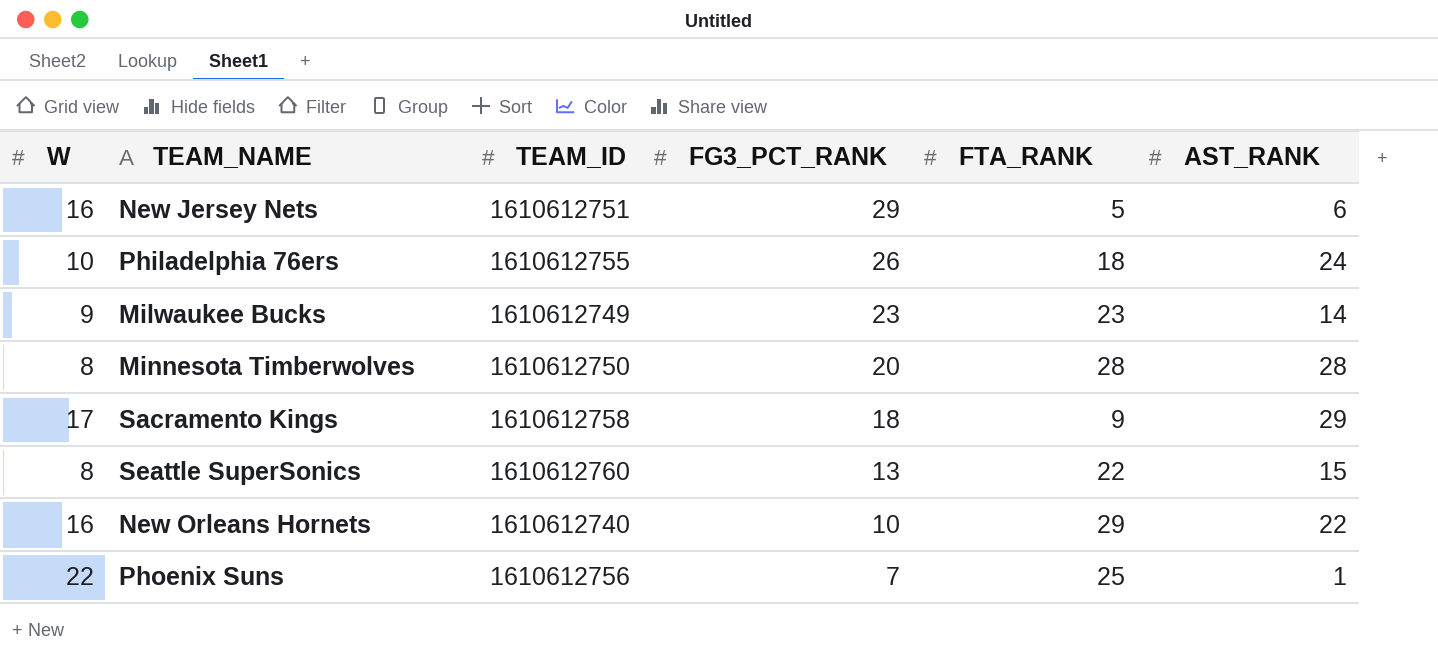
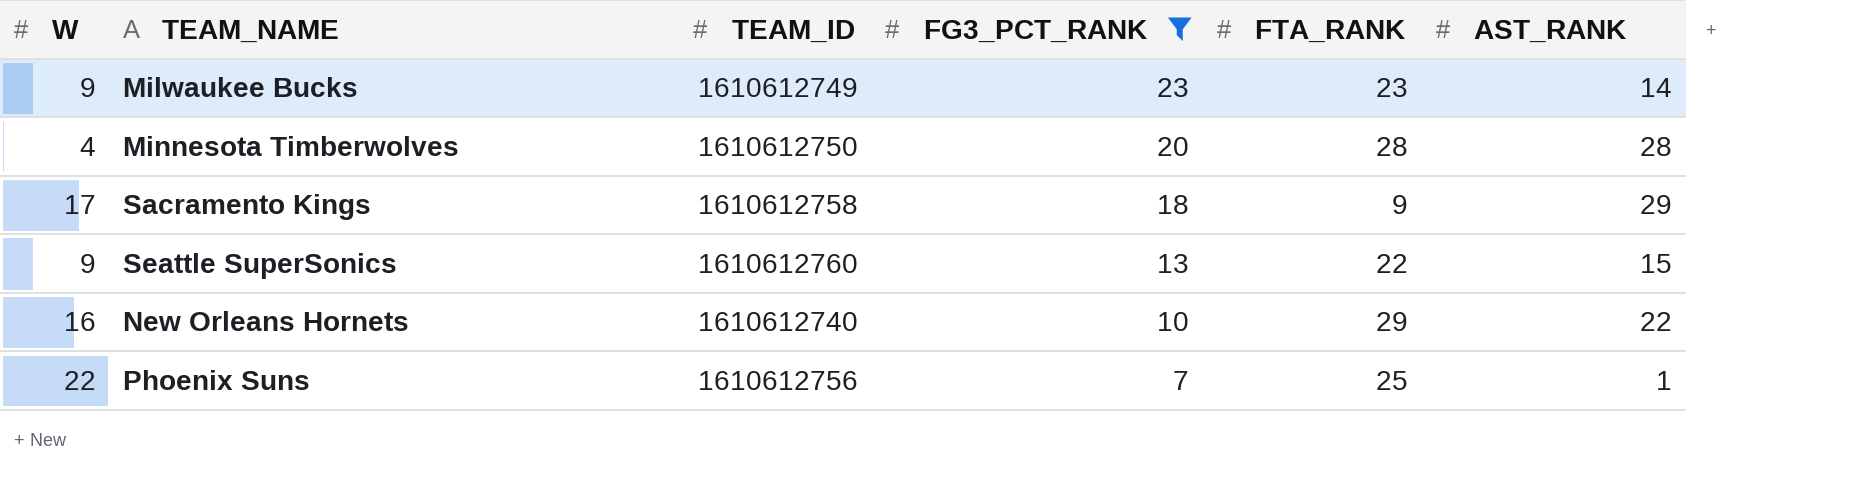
filter: none -> FG3_PCT_RANK <= 23
Minnesota Timberwolves | W: 8 -> 4
Seattle SuperSonics | W: 8 -> 9

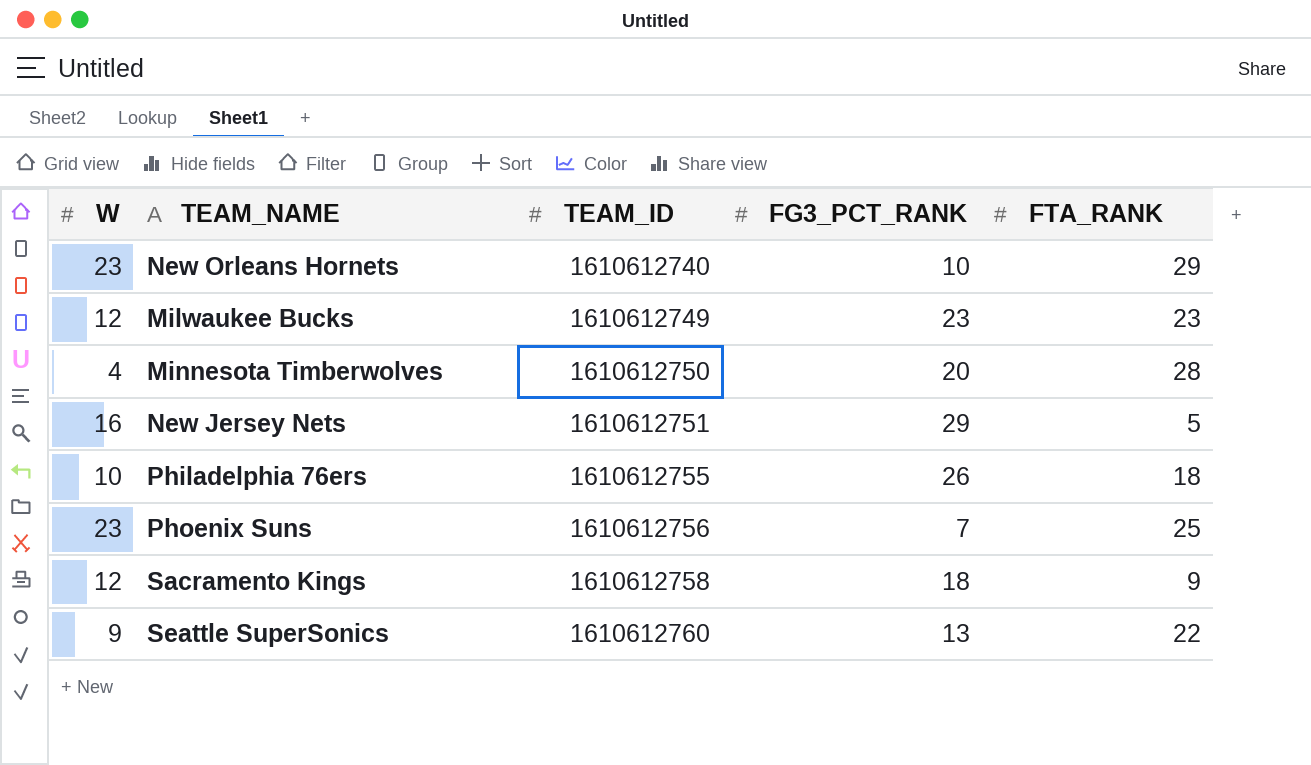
filter: FG3_PCT_RANK <= 23 -> none
row order: FG3_PCT_RANK descending -> TEAM_ID ascending
column AST_RANK | position: 6 -> none
New Orleans Hornets | W: 16 -> 23
Milwaukee Bucks | W: 9 -> 12
Phoenix Suns | W: 22 -> 23
Sacramento Kings | W: 17 -> 12

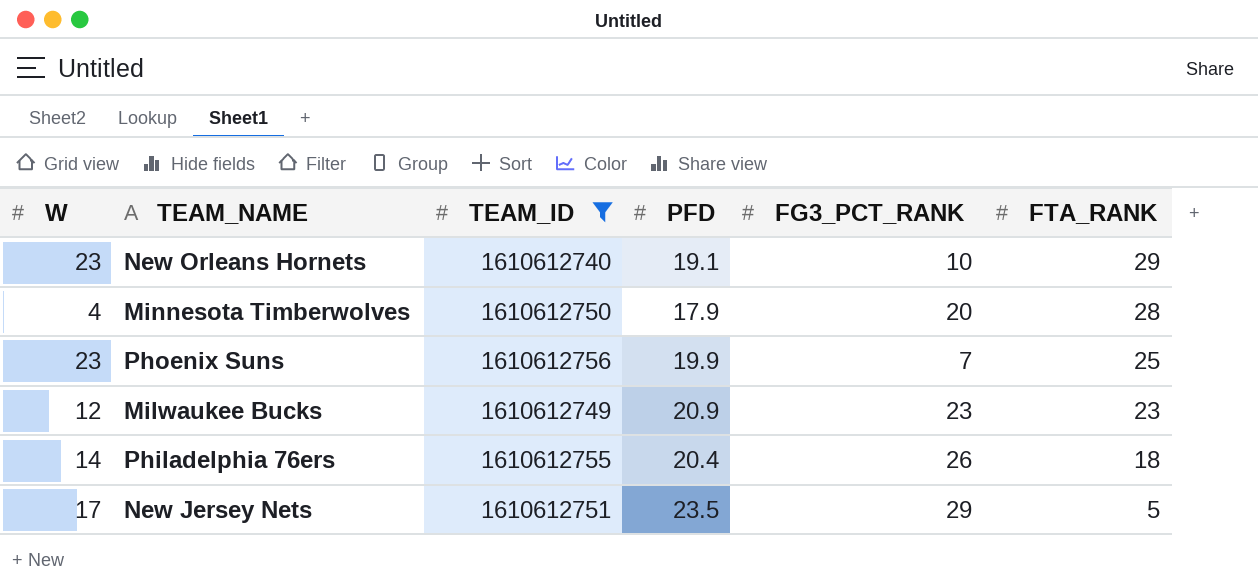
filter: none -> TEAM_ID <= 1610612756
row order: TEAM_ID ascending -> FTA_RANK descending
column PFD | position: none -> 4
Philadelphia 76ers | W: 10 -> 14
New Jersey Nets | W: 16 -> 17

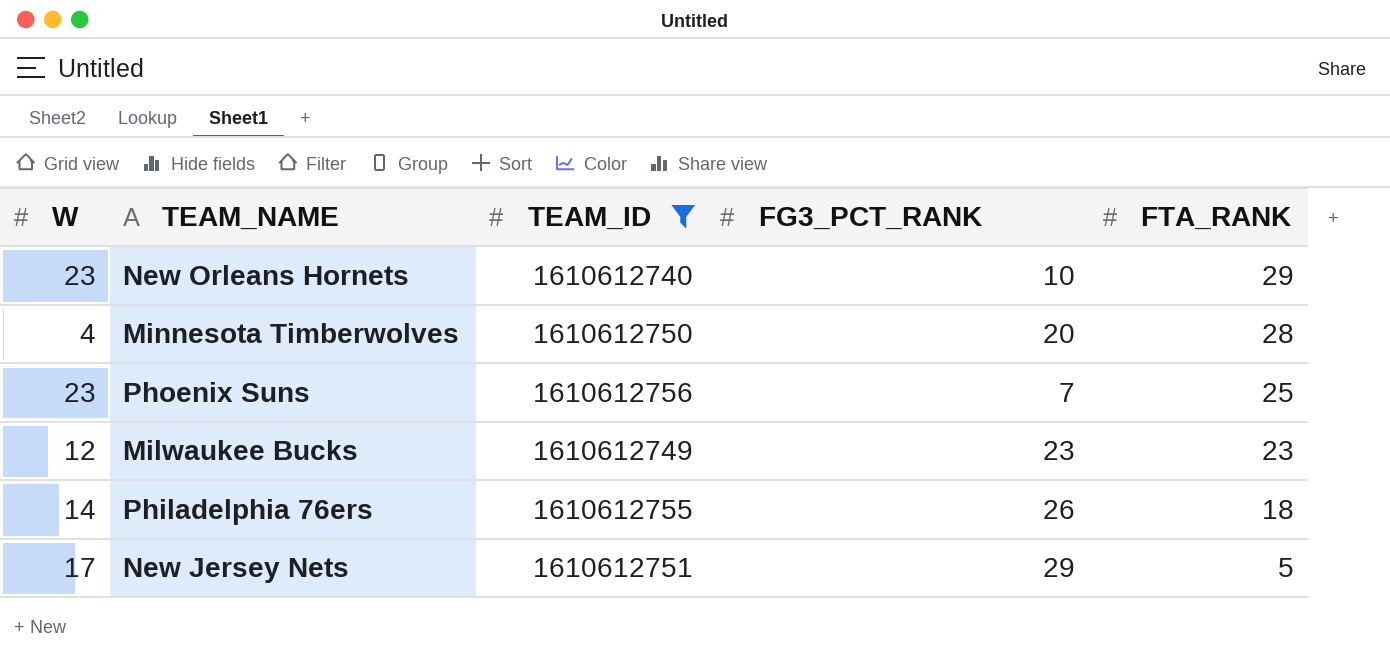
column PFD | position: 4 -> none

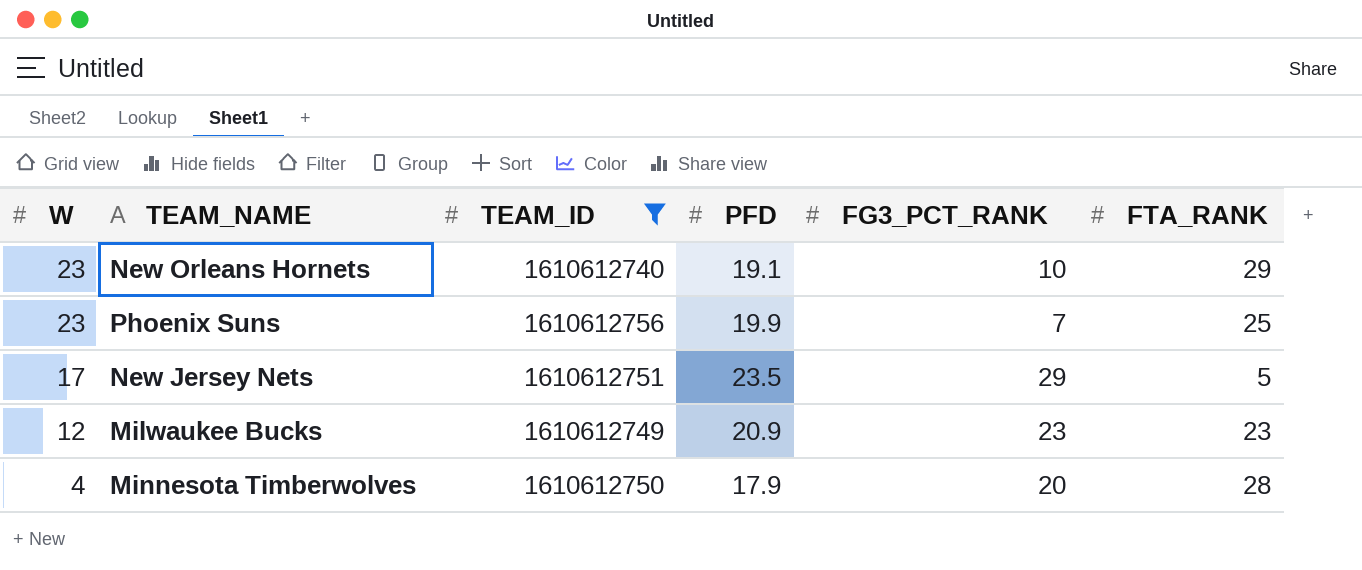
row order: FTA_RANK descending -> W descending
column PFD | position: none -> 4
row Philadelphia 76ers: 14 | 1610612755 | 26 | 18 -> none

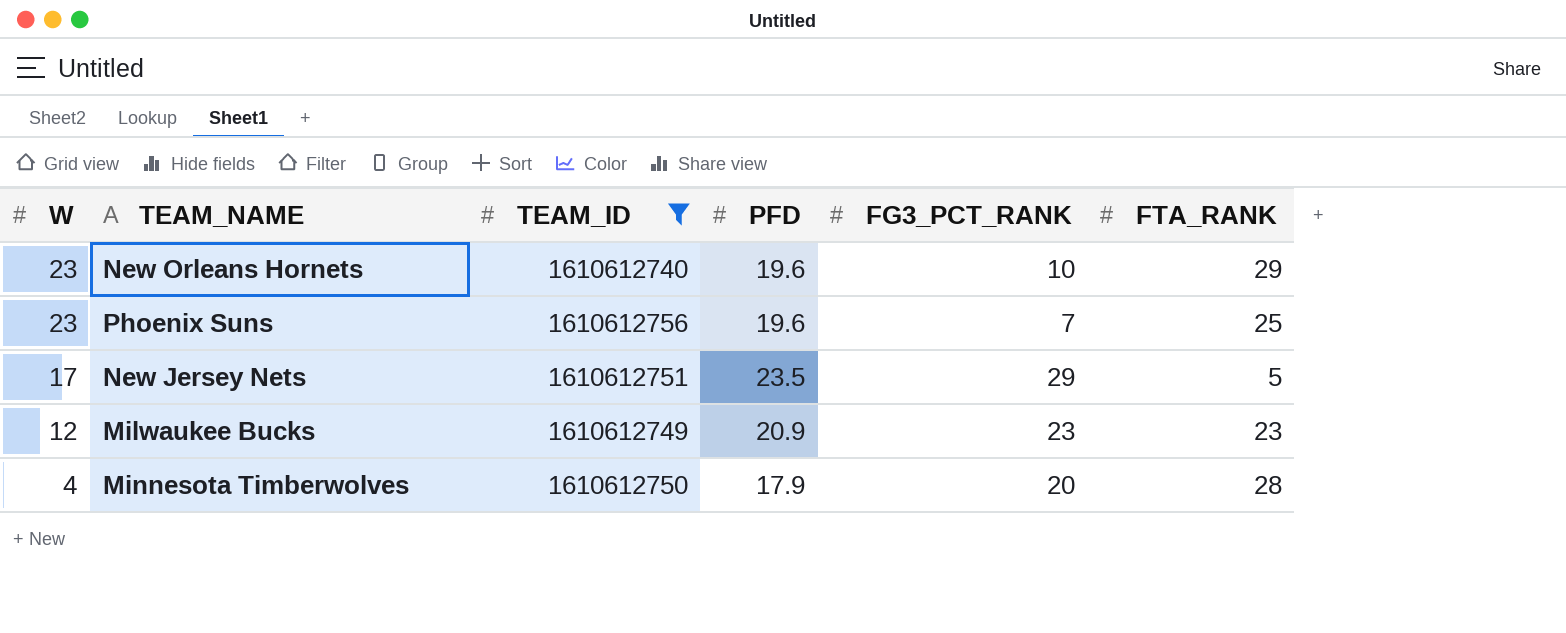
New Orleans Hornets | PFD: 19.1 -> 19.6
Phoenix Suns | PFD: 19.9 -> 19.6

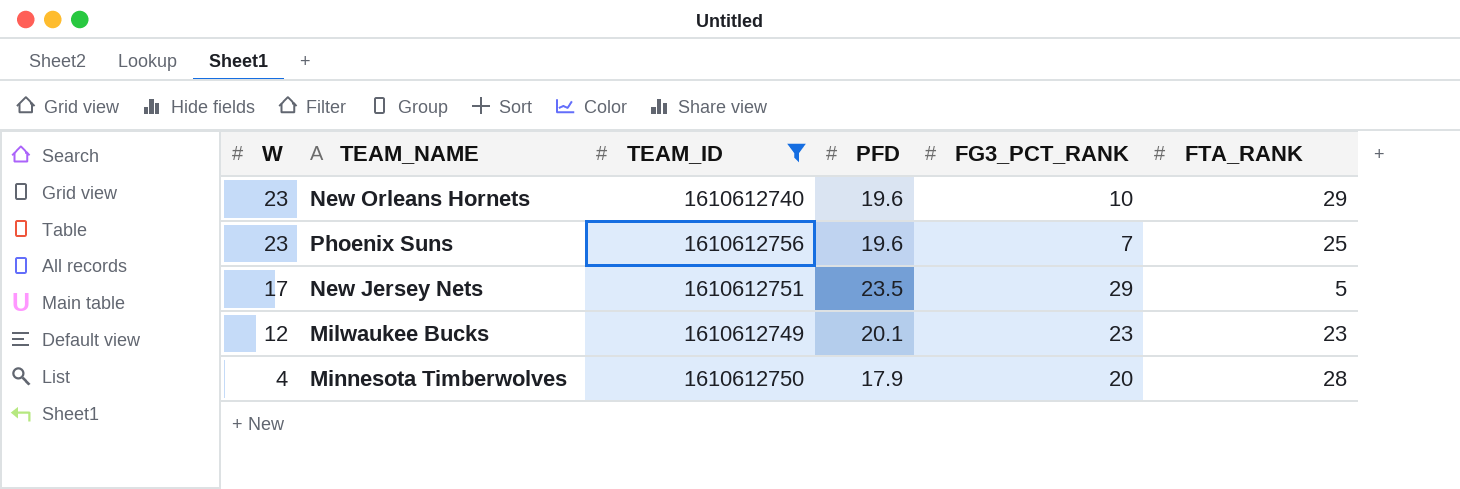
Milwaukee Bucks | PFD: 20.9 -> 20.1

